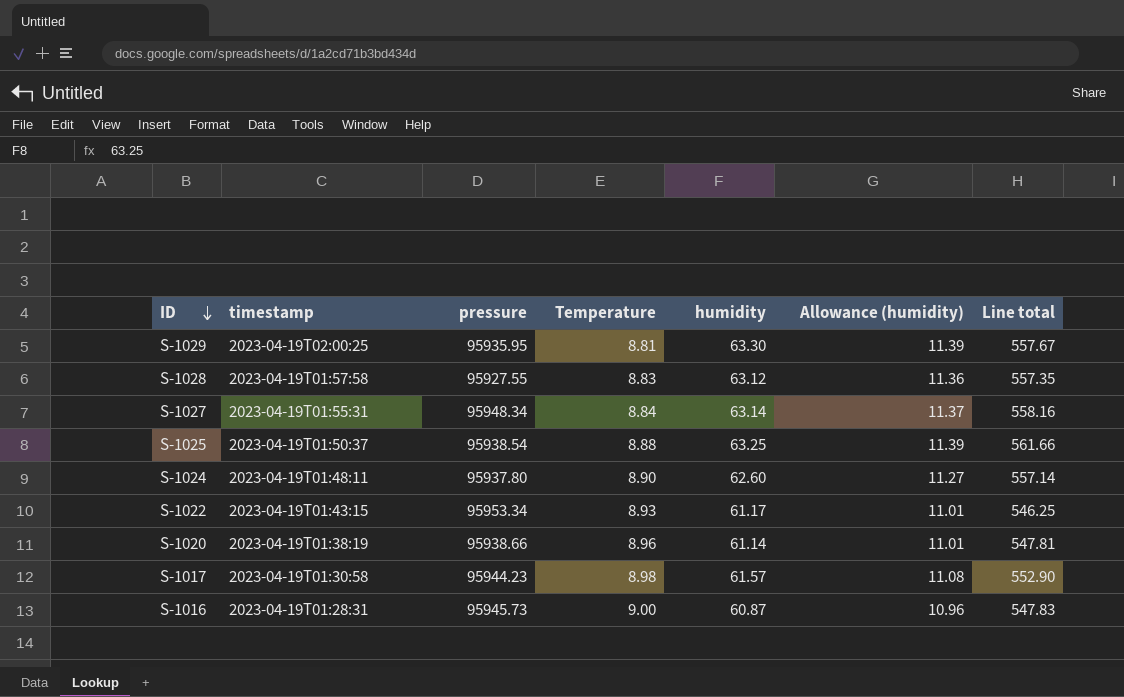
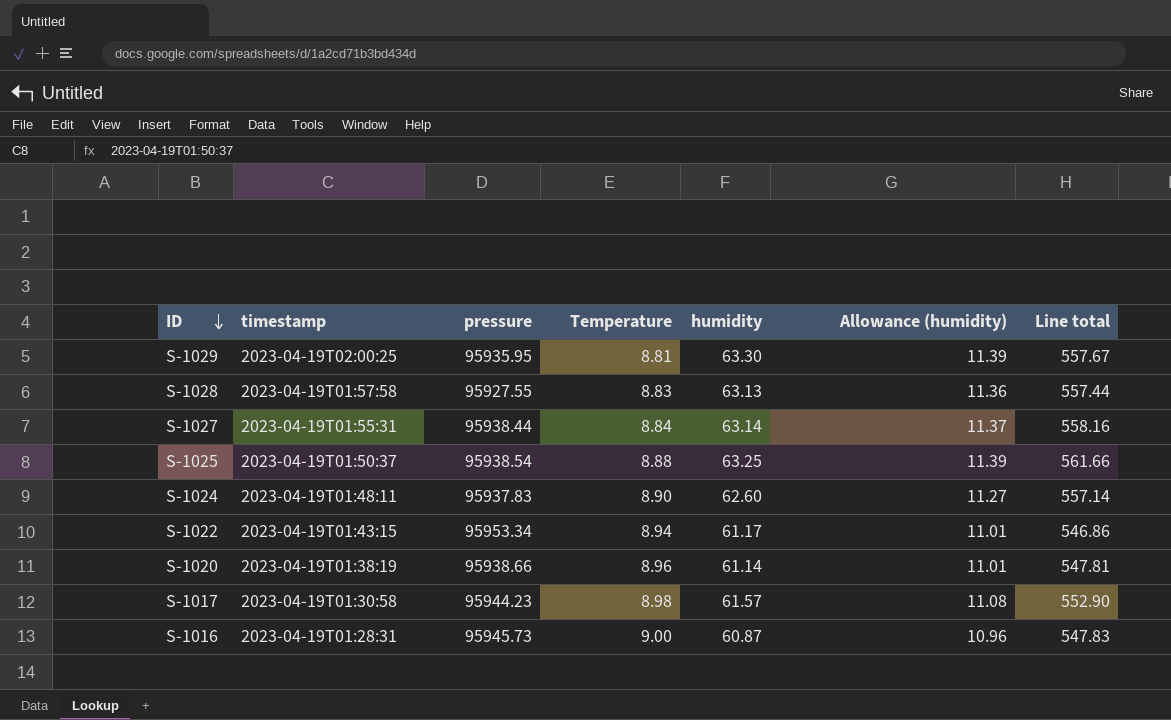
S-1028 | humidity: 63.12 -> 63.13
S-1028 | Line total: 557.35 -> 557.44
S-1027 | pressure: 95948.34 -> 95938.44
S-1024 | pressure: 95937.80 -> 95937.83
S-1022 | Temperature: 8.93 -> 8.94
S-1022 | Line total: 546.25 -> 546.86

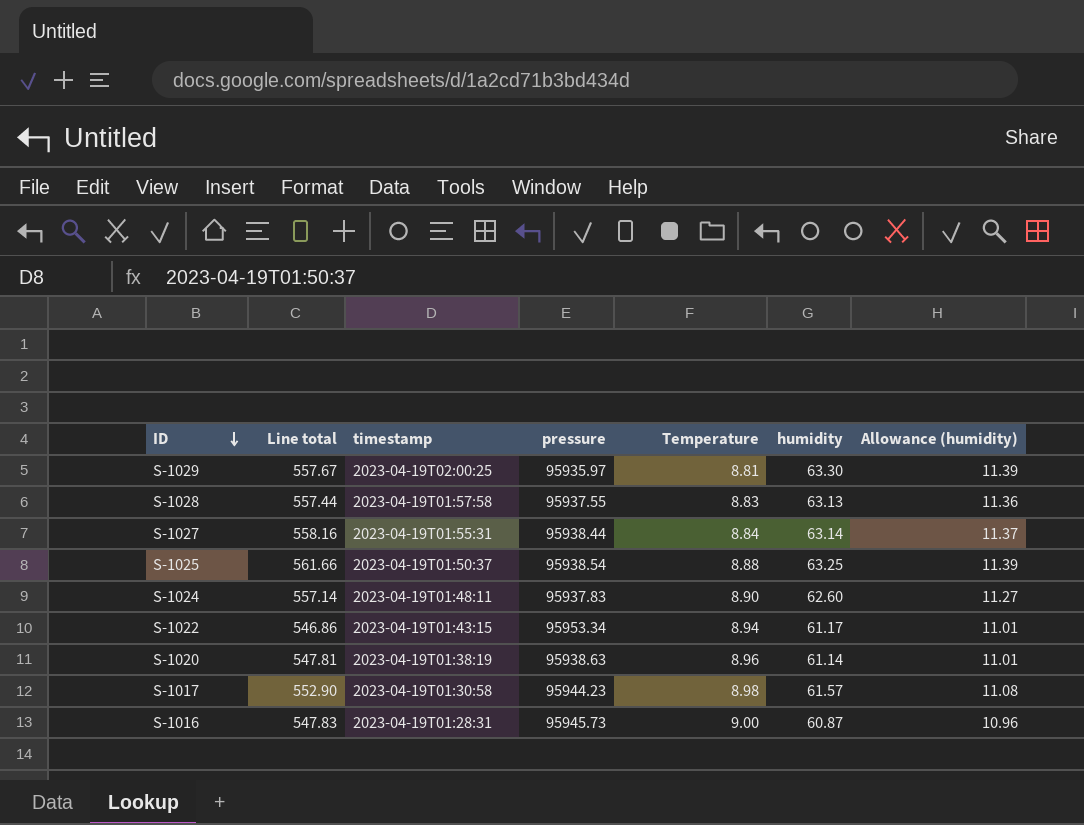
column Line total | position: 7 -> 2
S-1029 | pressure: 95935.95 -> 95935.97
S-1028 | pressure: 95927.55 -> 95937.55
S-1020 | pressure: 95938.66 -> 95938.63

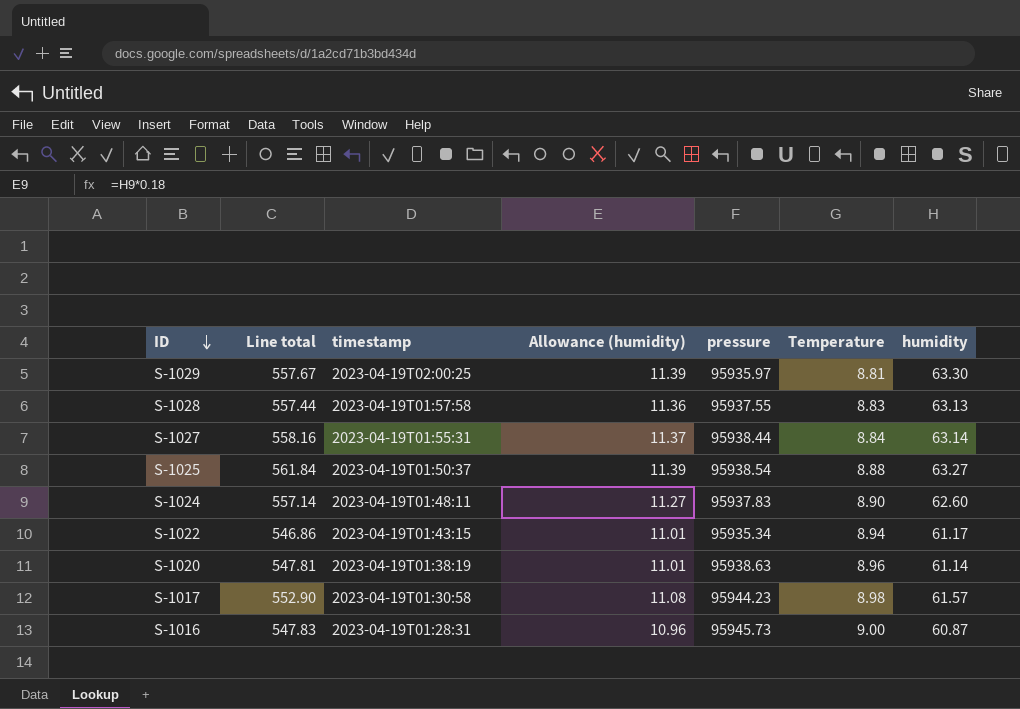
column Allowance (humidity) | position: 7 -> 4
S-1025 | Line total: 561.66 -> 561.84
S-1025 | humidity: 63.25 -> 63.27
S-1022 | pressure: 95953.34 -> 95935.34

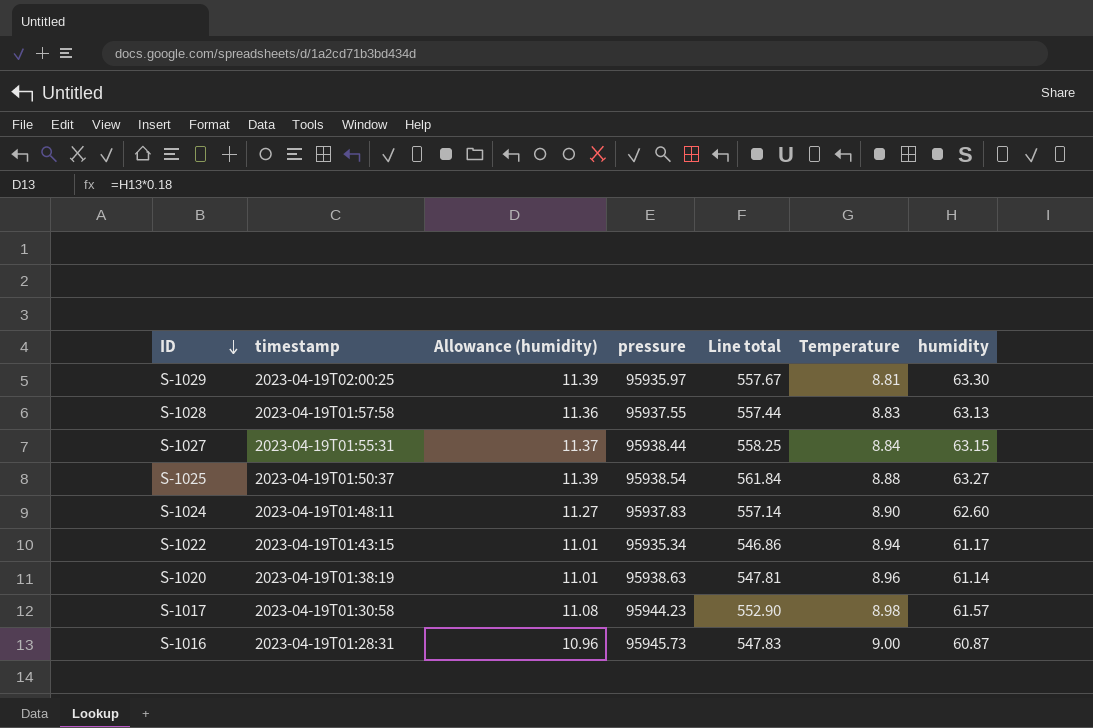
column Line total | position: 2 -> 5
S-1027 | Line total: 558.16 -> 558.25
S-1027 | humidity: 63.14 -> 63.15

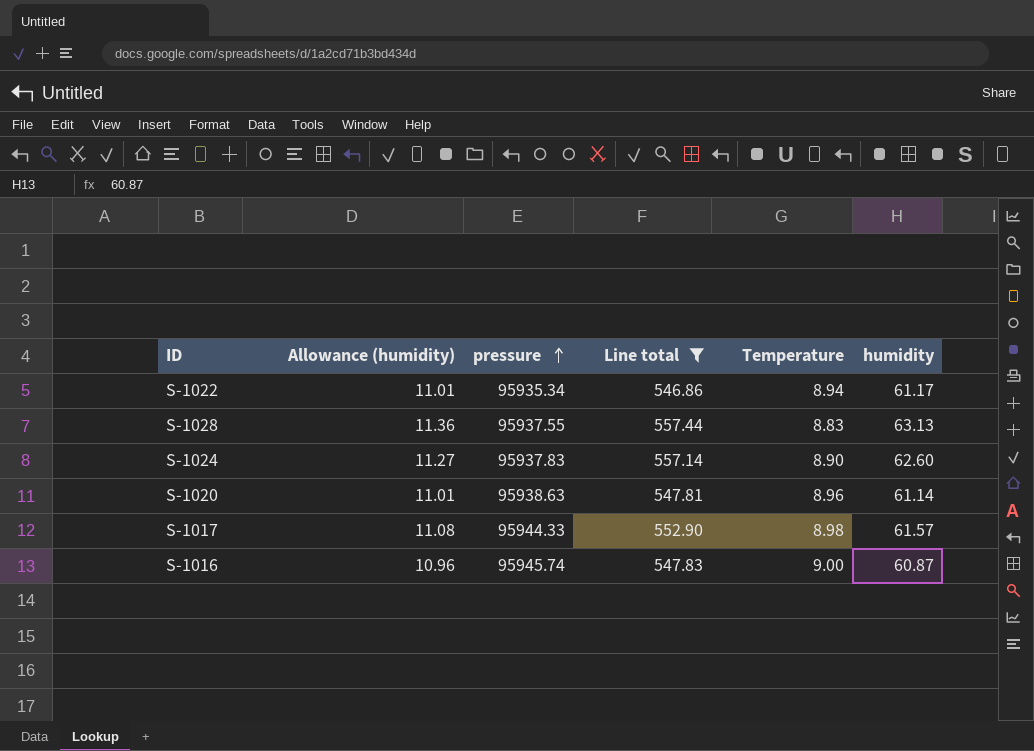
filter: none -> Line total <= 557.44
row order: ID descending -> pressure ascending
column timestamp | position: 2 -> none
S-1017 | pressure: 95944.23 -> 95944.33
S-1016 | pressure: 95945.73 -> 95945.74

